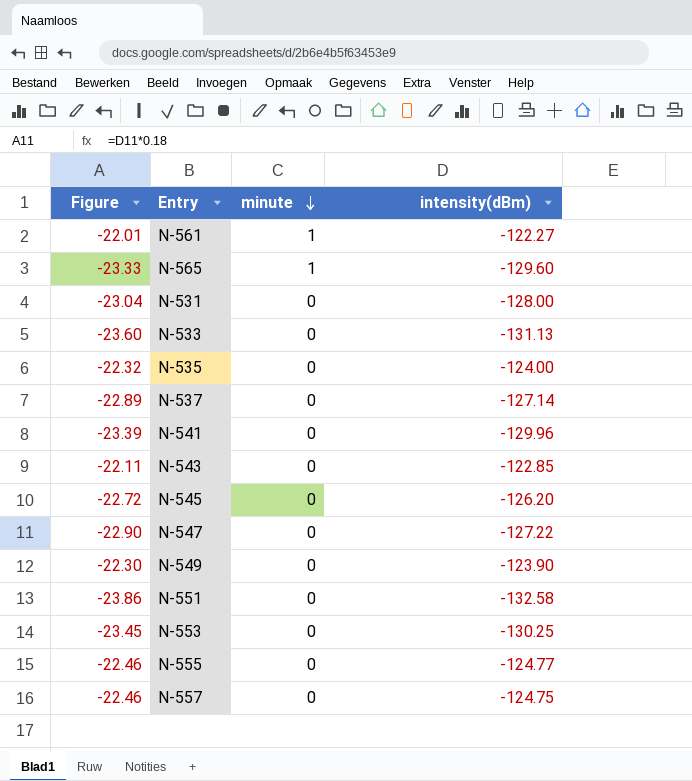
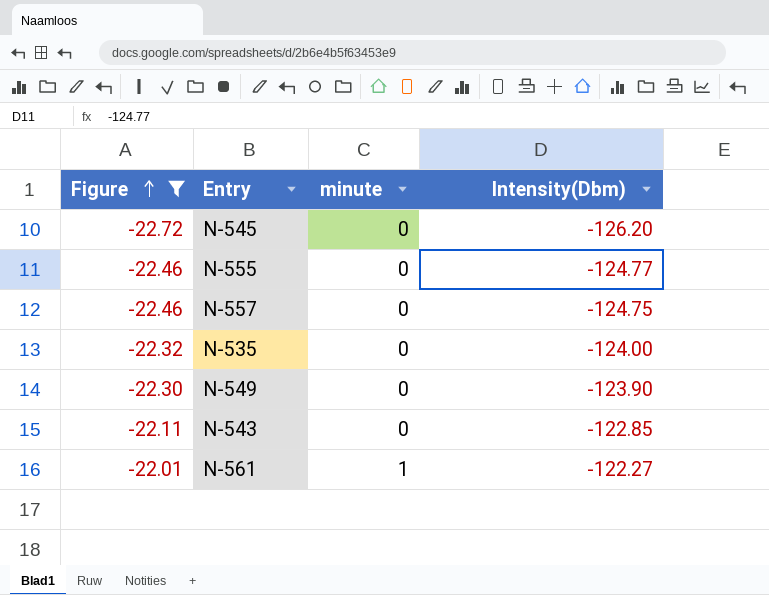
filter: none -> Figure >= -22.72
row order: minute descending -> Figure ascending
column name: intensity(dBm) -> Intensity(Dbm)

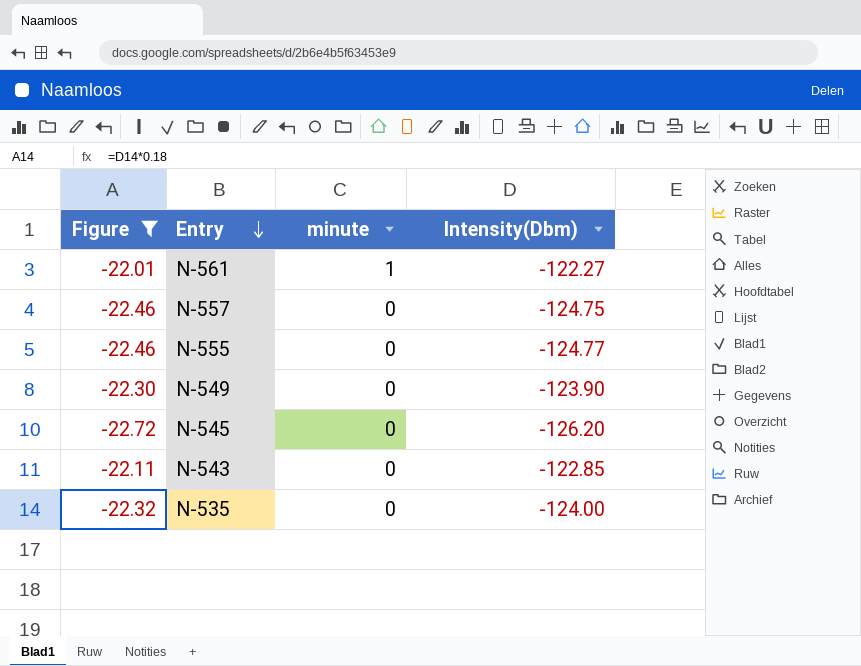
row order: Figure ascending -> Entry descending

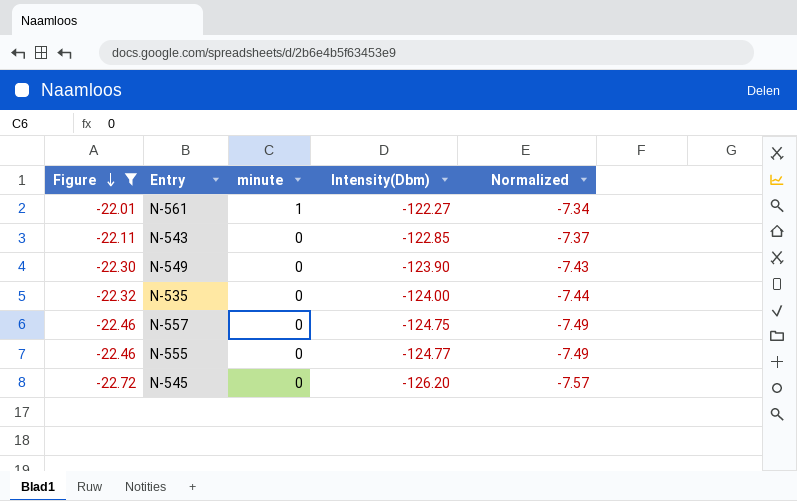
row order: Entry descending -> Figure descending
column Normalized | formula: none -> [Intensity(Dbm)] * 0.06

